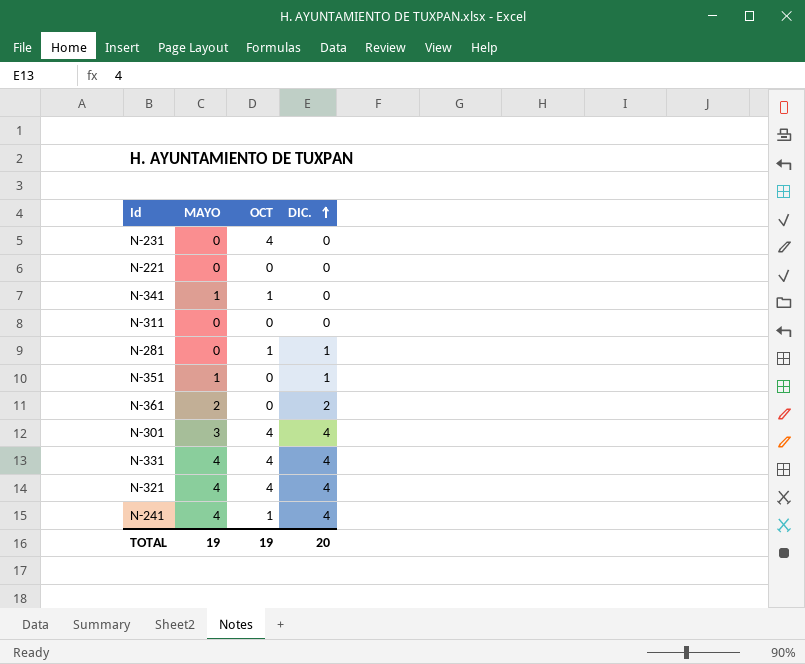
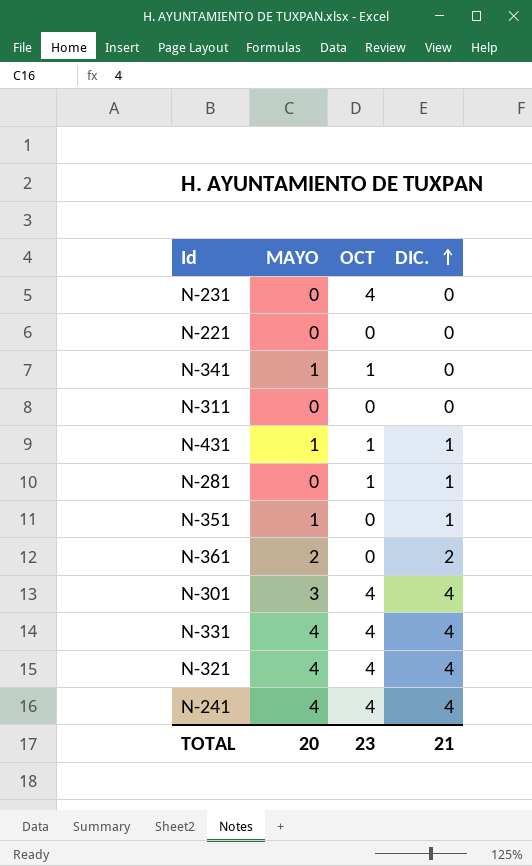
row N-431: none -> 1 | 1 | 1
N-241 | OCT: 1 -> 4
TOTAL | MAYO: 19 -> 20
TOTAL | OCT: 19 -> 23
TOTAL | DIC.: 20 -> 21

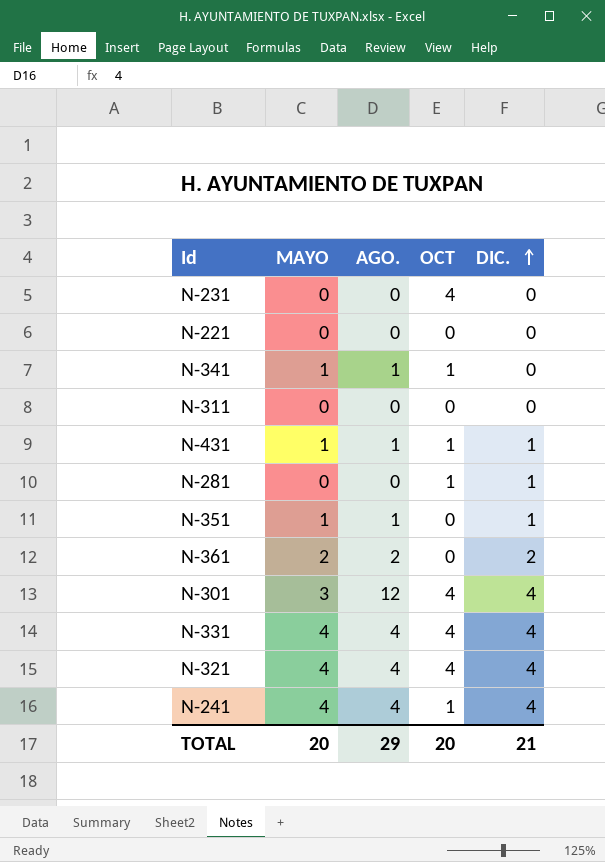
column AGO. | position: none -> 3
N-241 | OCT: 4 -> 1
TOTAL | OCT: 23 -> 20

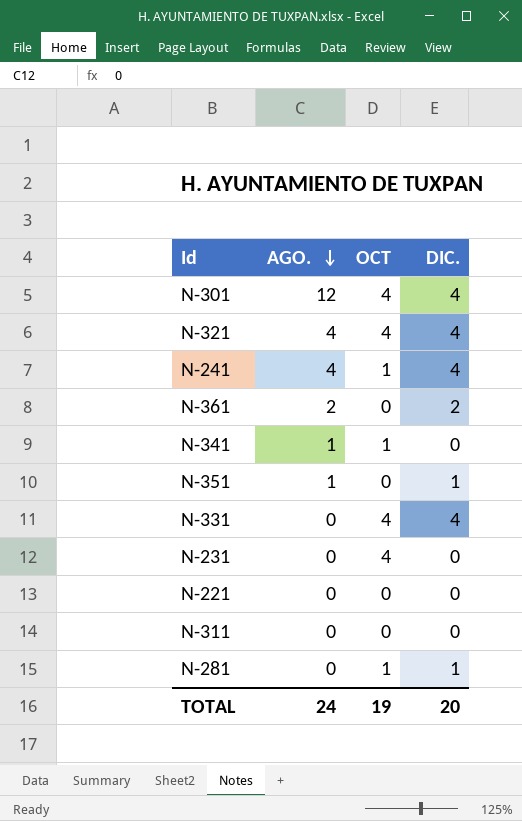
row order: DIC. ascending -> AGO. descending
column MAYO | position: 2 -> none
row N-431: 1 | 1 | 1 | 1 -> none
N-331 | AGO.: 4 -> 0
TOTAL | AGO.: 29 -> 24
TOTAL | OCT: 20 -> 19
TOTAL | DIC.: 21 -> 20

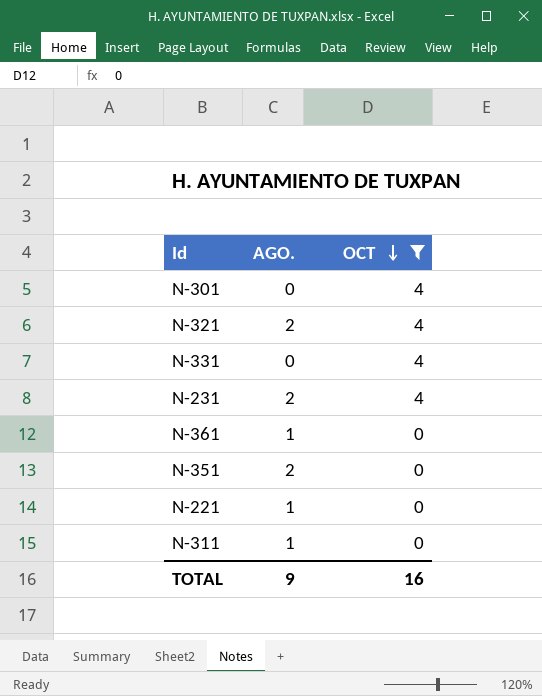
filter: none -> OCT != 1
row order: AGO. descending -> OCT descending
column DIC. | position: 4 -> none
N-301 | AGO.: 12 -> 0
N-321 | AGO.: 4 -> 2
N-231 | AGO.: 0 -> 2
N-361 | AGO.: 2 -> 1
N-351 | AGO.: 1 -> 2
N-221 | AGO.: 0 -> 1
N-311 | AGO.: 0 -> 1
TOTAL | AGO.: 24 -> 9
TOTAL | OCT: 19 -> 16

